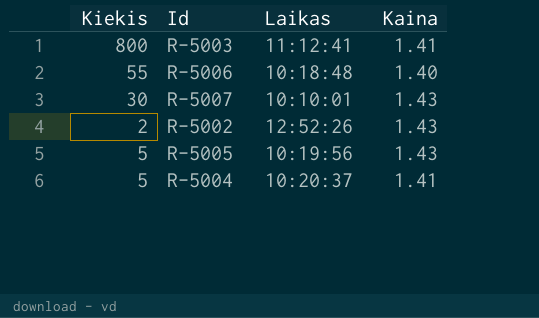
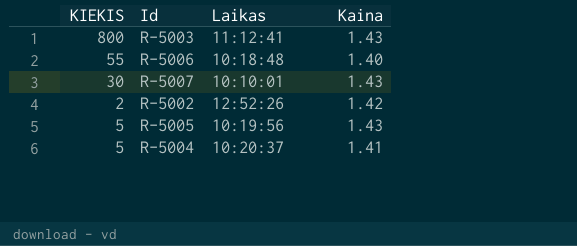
column name: Kiekis -> KIEKIS
R-5003 | Kaina: 1.41 -> 1.43
R-5002 | Kaina: 1.43 -> 1.42

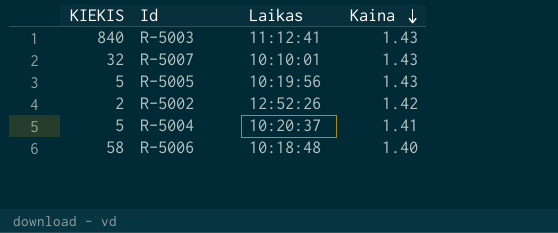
row order: none -> Kaina descending
R-5003 | KIEKIS: 800 -> 840
R-5007 | KIEKIS: 30 -> 32
R-5006 | KIEKIS: 55 -> 58

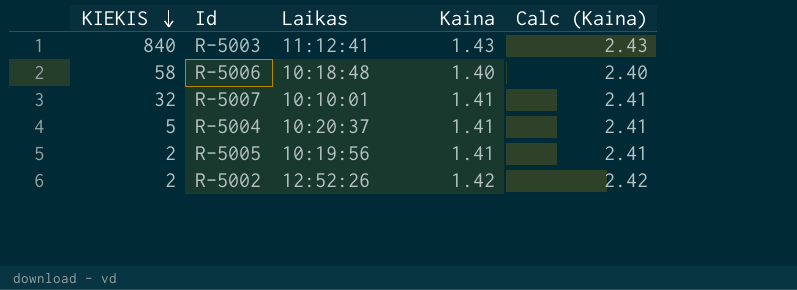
row order: Kaina descending -> KIEKIS descending
column Calc (Kaina) | formula: none -> [Kaina] + 1
R-5007 | Kaina: 1.43 -> 1.41
R-5005 | KIEKIS: 5 -> 2
R-5005 | Kaina: 1.43 -> 1.41

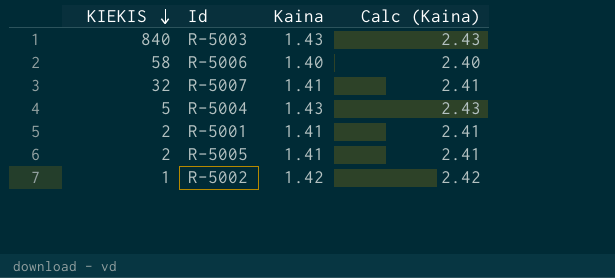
column Laikas | position: 3 -> none
R-5004 | Kaina: 1.41 -> 1.43
R-5004 | Calc (Kaina): 2.41 -> 2.43
row R-5001: none -> 2 | 1.41 | 2.41
R-5002 | KIEKIS: 2 -> 1

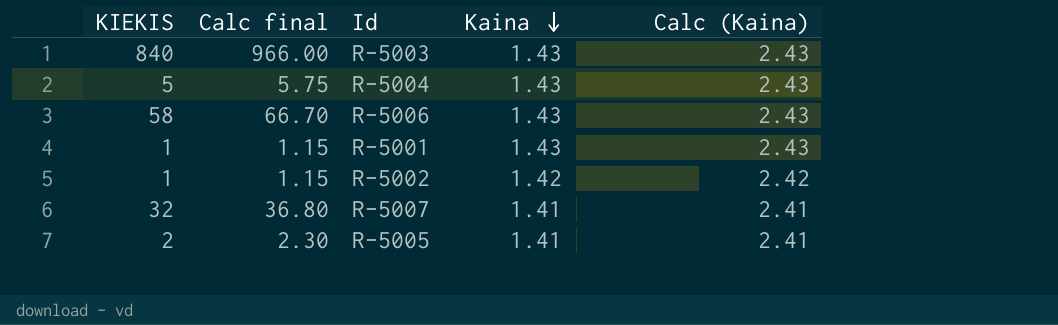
row order: KIEKIS descending -> Kaina descending
column Calc final | formula: none -> [KIEKIS] * 1.15
R-5006 | Kaina: 1.40 -> 1.43
R-5006 | Calc (Kaina): 2.40 -> 2.43
R-5001 | KIEKIS: 2 -> 1
R-5001 | Kaina: 1.41 -> 1.43
R-5001 | Calc (Kaina): 2.41 -> 2.43

